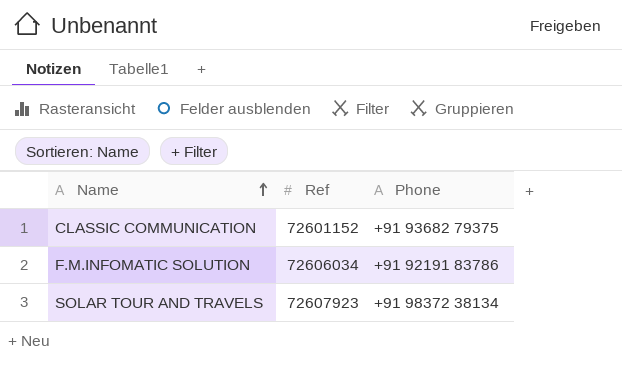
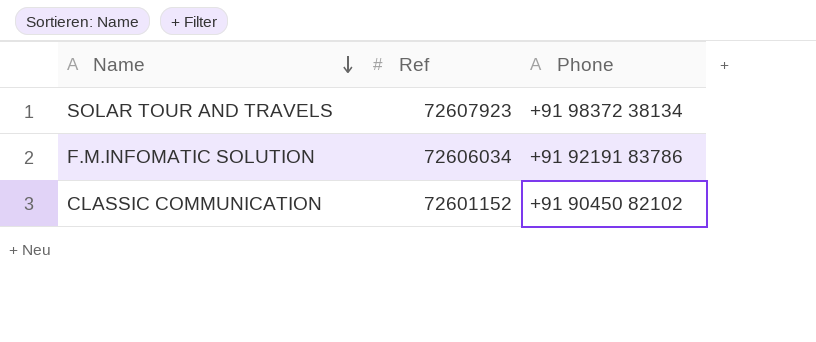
row order: Name ascending -> Name descending
CLASSIC COMMUNICATION | Phone: +91 93682 79375 -> +91 90450 82102

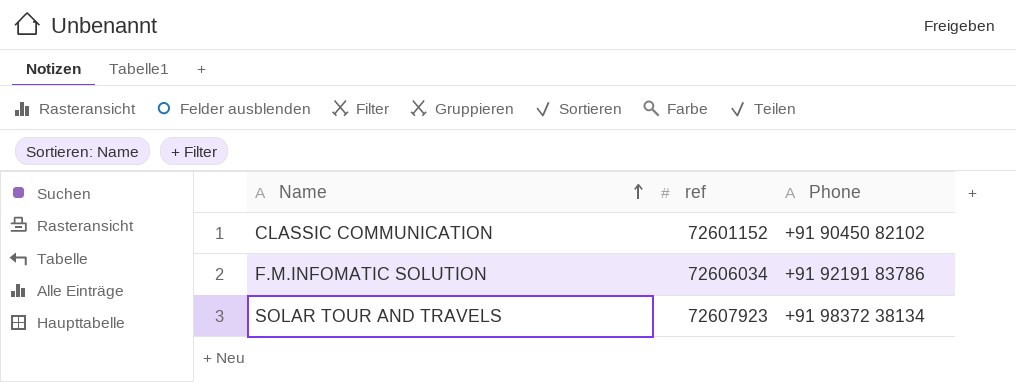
row order: Name descending -> Name ascending
column name: Ref -> ref

